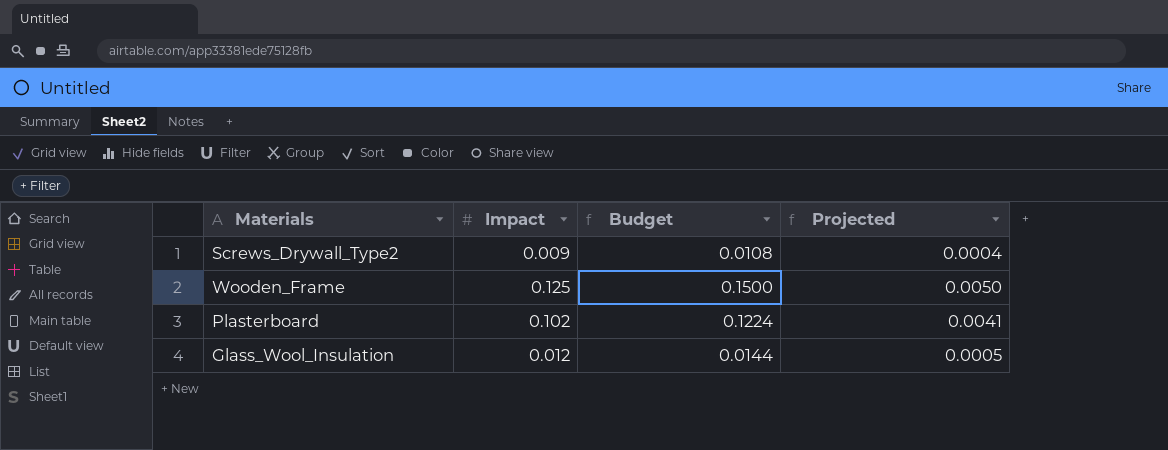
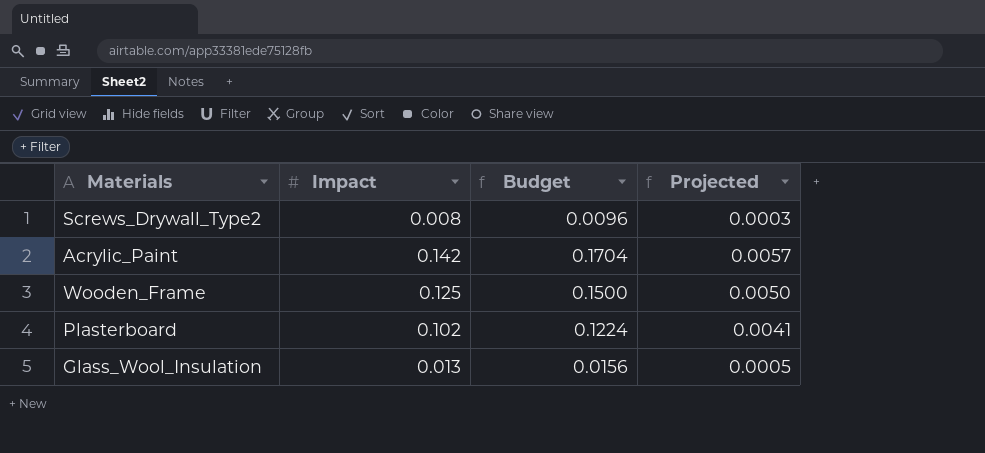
Screws_Drywall_Type2 | Impact: 0.009 -> 0.008
Screws_Drywall_Type2 | Budget: 0.0108 -> 0.0096
Screws_Drywall_Type2 | Projected: 0.0004 -> 0.0003
row Acrylic_Paint: none -> 0.142 | 0.1704 | 0.0057
Glass_Wool_Insulation | Impact: 0.012 -> 0.013
Glass_Wool_Insulation | Budget: 0.0144 -> 0.0156

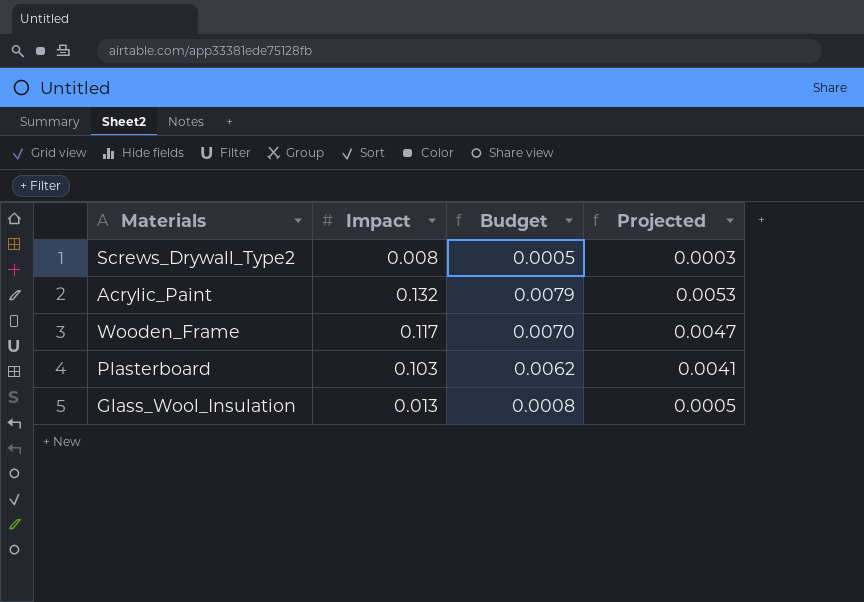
column Budget | formula: [Impact] * 1.2 -> [Impact] * 0.06
Acrylic_Paint | Impact: 0.142 -> 0.132
Acrylic_Paint | Projected: 0.0057 -> 0.0053
Wooden_Frame | Impact: 0.125 -> 0.117
Wooden_Frame | Projected: 0.0050 -> 0.0047
Plasterboard | Impact: 0.102 -> 0.103

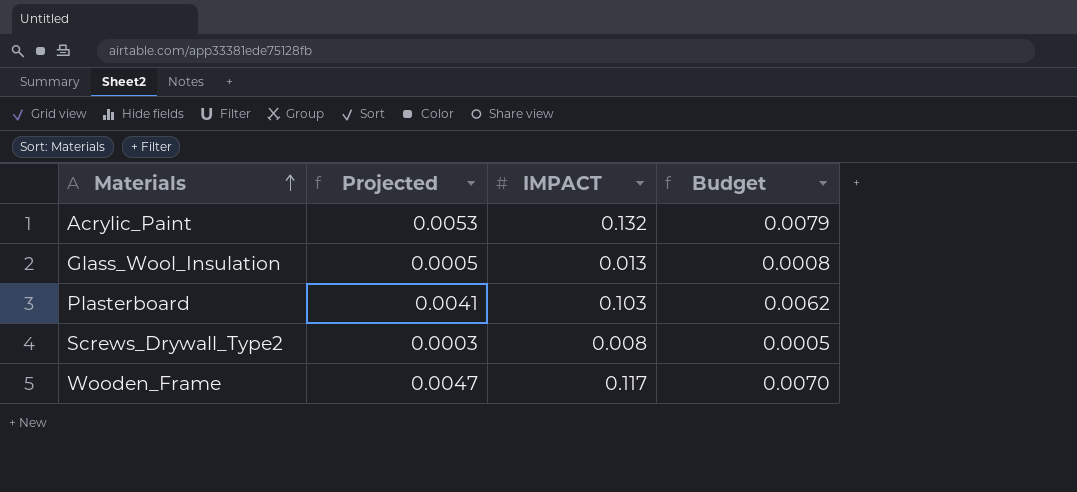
row order: none -> Materials ascending
column Projected | position: 4 -> 2
column name: Impact -> IMPACT

